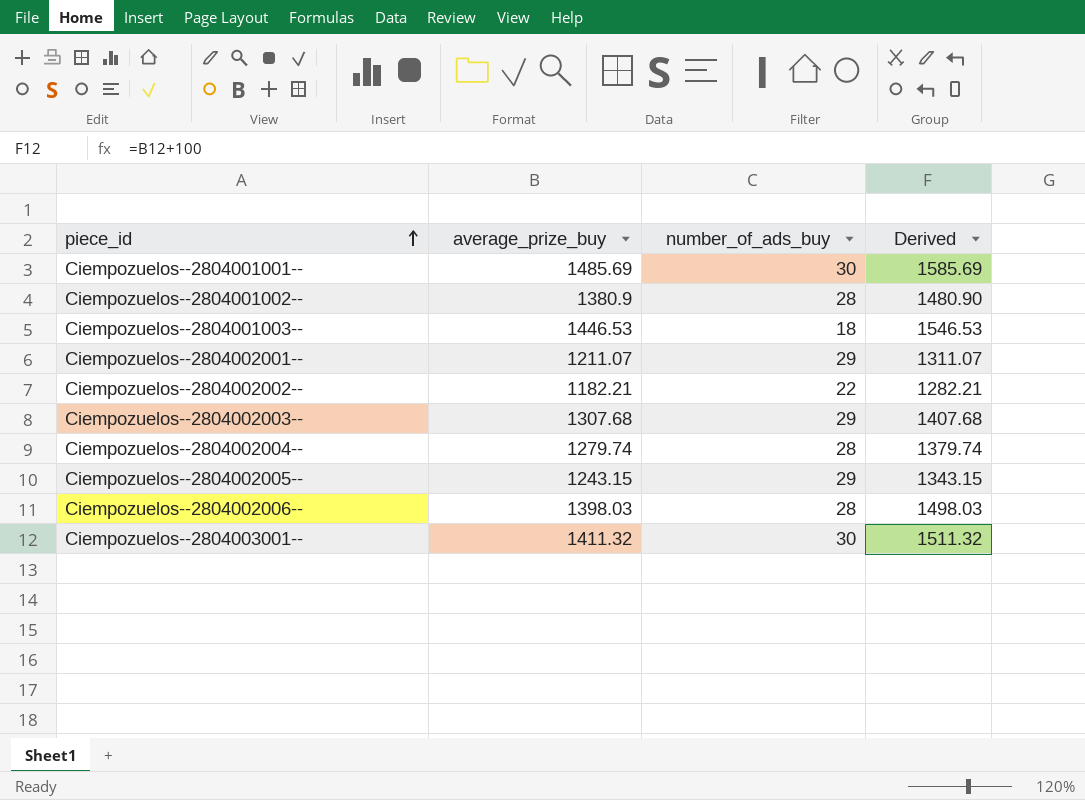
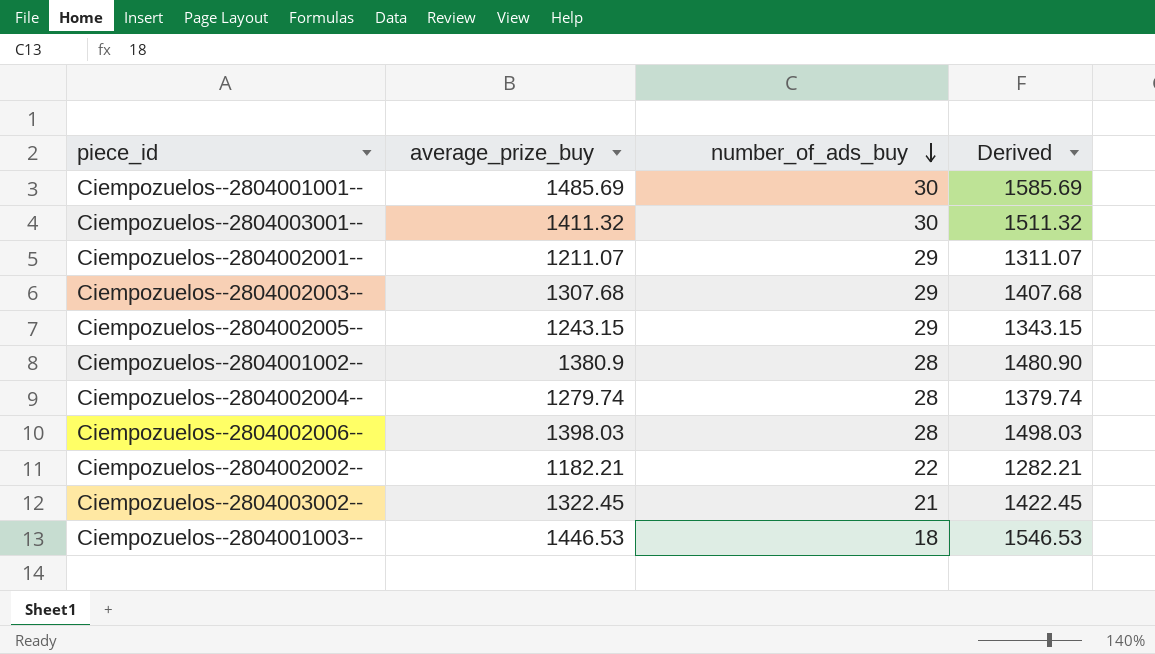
row order: piece_id ascending -> number_of_ads_buy descending
row Ciempozuelos--2804003002--: none -> 1322.45 | 21 | 1422.45

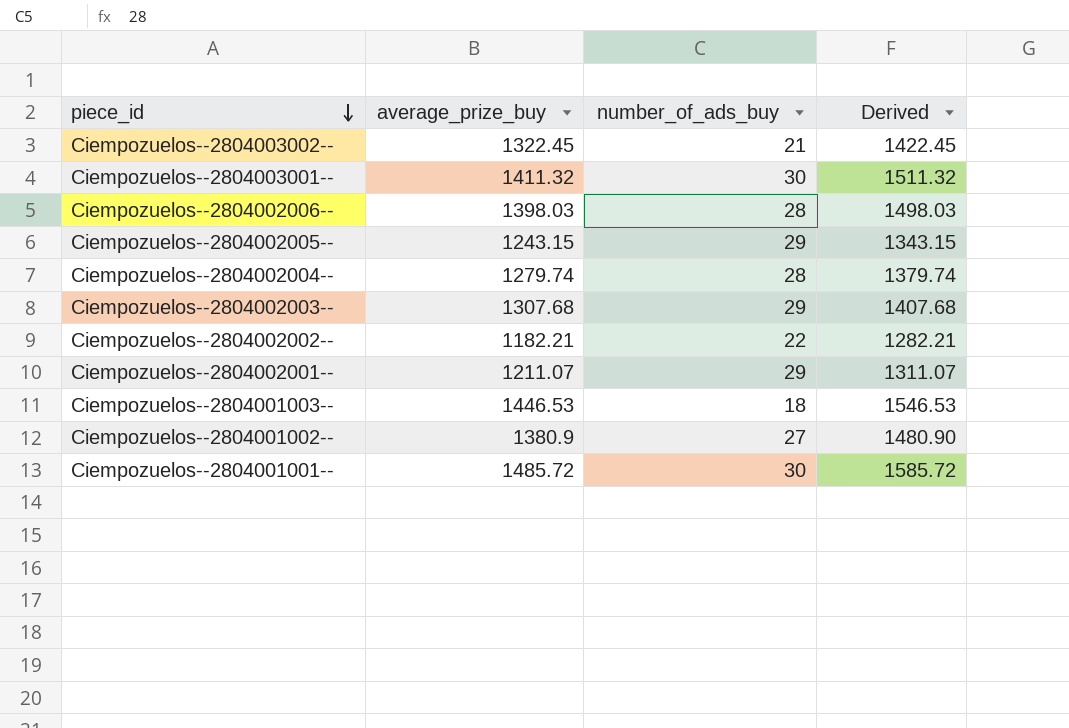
row order: number_of_ads_buy descending -> piece_id descending
Ciempozuelos--2804001002-- | number_of_ads_buy: 28 -> 27
Ciempozuelos--2804001001-- | average_prize_buy: 1485.69 -> 1485.72
Ciempozuelos--2804001001-- | Derived: 1585.69 -> 1585.72

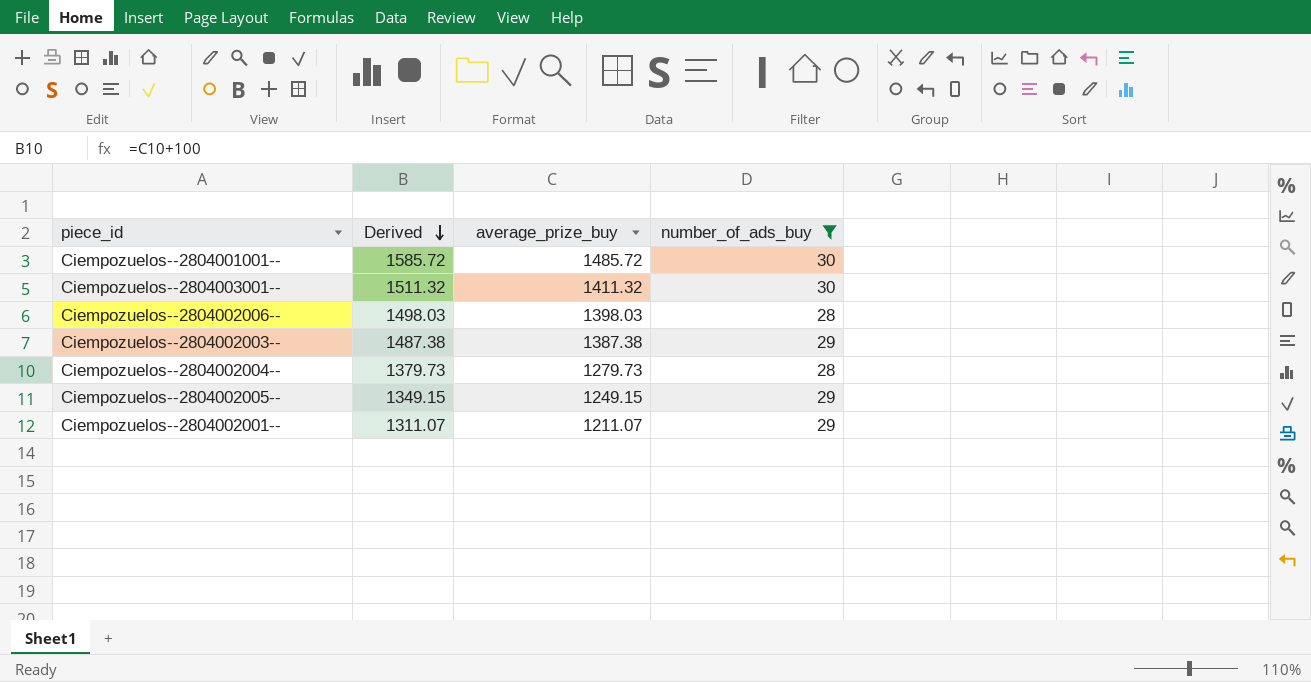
filter: none -> number_of_ads_buy >= 28
row order: piece_id descending -> Derived descending
column Derived | position: 4 -> 2
Ciempozuelos--2804002003-- | Derived: 1407.68 -> 1487.38
Ciempozuelos--2804002003-- | average_prize_buy: 1307.68 -> 1387.38
Ciempozuelos--2804002004-- | Derived: 1379.74 -> 1379.73
Ciempozuelos--2804002004-- | average_prize_buy: 1279.74 -> 1279.73
Ciempozuelos--2804002005-- | Derived: 1343.15 -> 1349.15
Ciempozuelos--2804002005-- | average_prize_buy: 1243.15 -> 1249.15

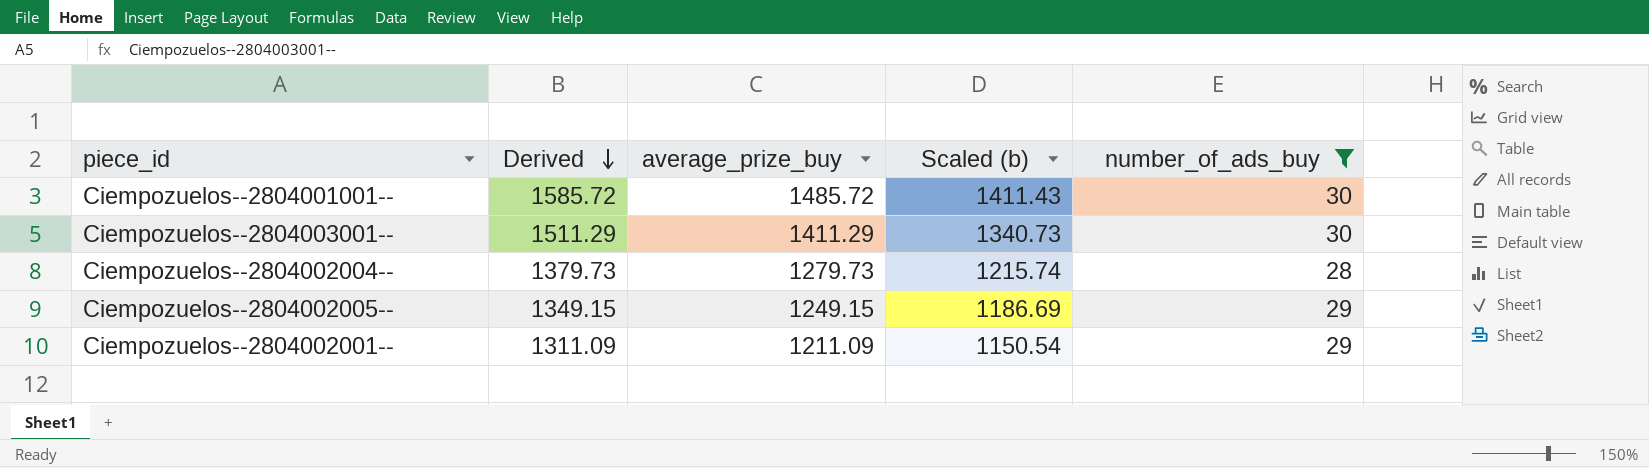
column Scaled (b) | formula: none -> [average_prize_buy] * 0.95
row Ciempozuelos--2804002006--: 1498.03 | 1398.03 | 28 -> none
row Ciempozuelos--2804002003--: 1487.38 | 1387.38 | 29 -> none
Ciempozuelos--2804003001-- | Derived: 1511.32 -> 1511.29
Ciempozuelos--2804003001-- | average_prize_buy: 1411.32 -> 1411.29
Ciempozuelos--2804002001-- | Derived: 1311.07 -> 1311.09
Ciempozuelos--2804002001-- | average_prize_buy: 1211.07 -> 1211.09

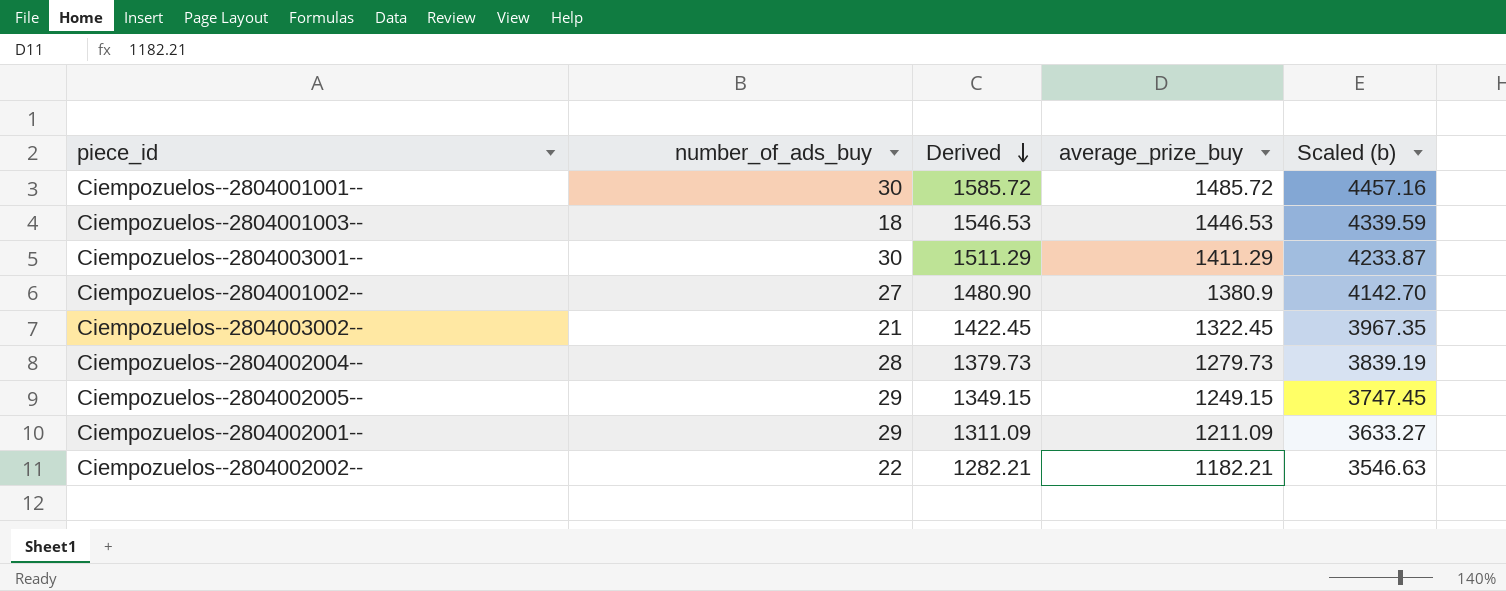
filter: number_of_ads_buy >= 28 -> none
column number_of_ads_buy | position: 5 -> 2
column Scaled (b) | formula: [average_prize_buy] * 0.95 -> [average_prize_buy] * 3

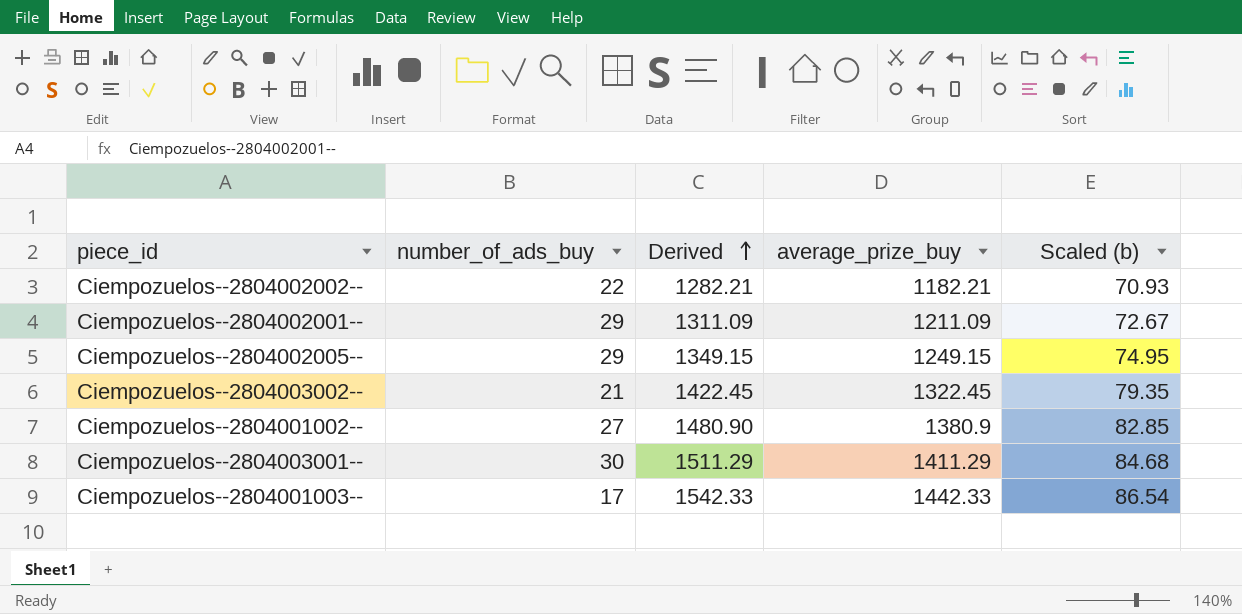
row order: Derived descending -> Derived ascending
column Scaled (b) | formula: [average_prize_buy] * 3 -> [average_prize_buy] * 0.06
row Ciempozuelos--2804001001--: 30 | 1585.72 | 1485.72 | 4457.16 -> none
row Ciempozuelos--2804002004--: 28 | 1379.73 | 1279.73 | 3839.19 -> none
Ciempozuelos--2804001003-- | number_of_ads_buy: 18 -> 17
Ciempozuelos--2804001003-- | Derived: 1546.53 -> 1542.33
Ciempozuelos--2804001003-- | average_prize_buy: 1446.53 -> 1442.33

